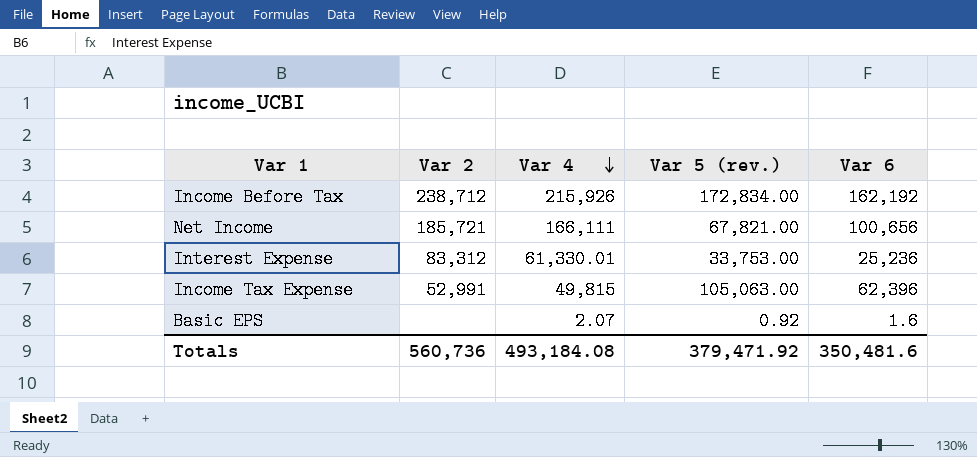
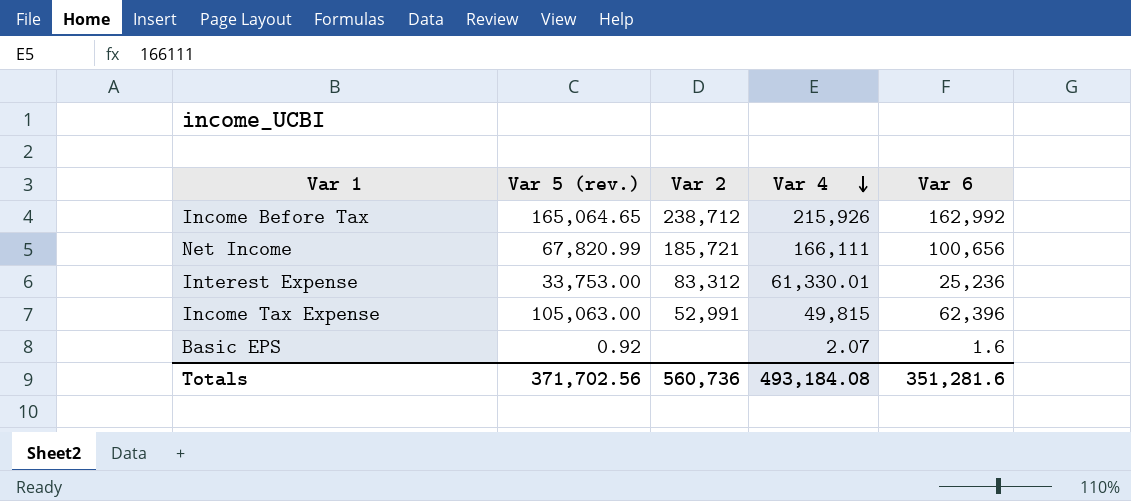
column Var 5 (rev.) | position: 4 -> 2
Income Before Tax | Var 5 (rev.): 172,834.00 -> 165,064.65
Income Before Tax | Var 6: 162,192 -> 162,992
Net Income | Var 5 (rev.): 67,821.00 -> 67,820.99
Totals | Var 5 (rev.): 379,471.92 -> 371,702.56
Totals | Var 6: 350,481.6 -> 351,281.6

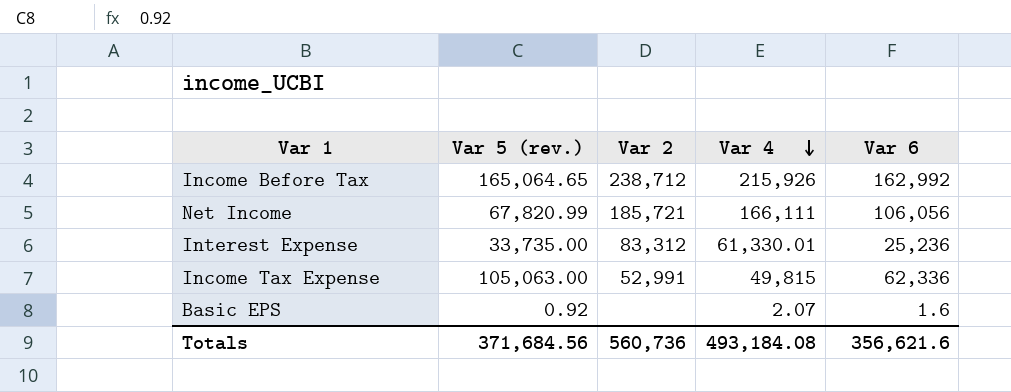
Net Income | Var 6: 100,656 -> 106,056
Interest Expense | Var 5 (rev.): 33,753.00 -> 33,735.00
Income Tax Expense | Var 6: 62,396 -> 62,336
Totals | Var 5 (rev.): 371,702.56 -> 371,684.56
Totals | Var 6: 351,281.6 -> 356,621.6

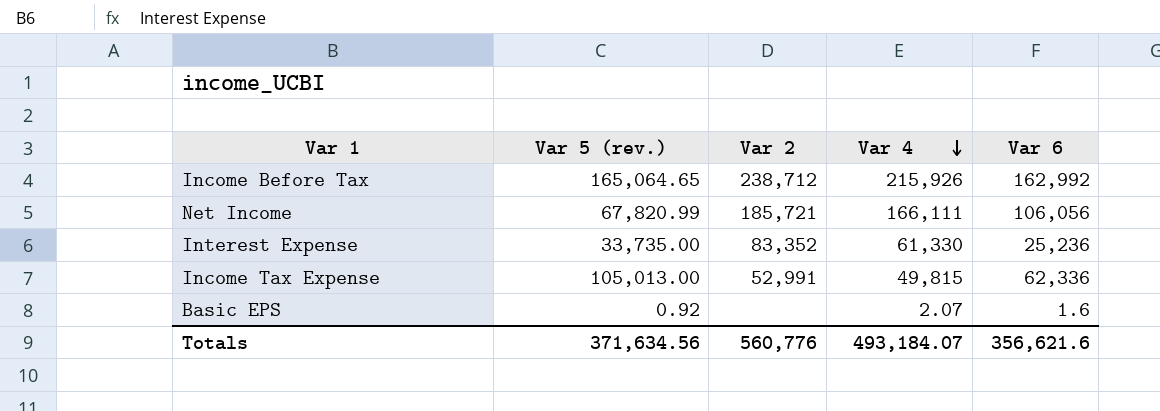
Interest Expense | Var 2: 83,312 -> 83,352
Interest Expense | Var 4: 61,330.01 -> 61,330
Income Tax Expense | Var 5 (rev.): 105,063.00 -> 105,013.00
Totals | Var 5 (rev.): 371,684.56 -> 371,634.56
Totals | Var 2: 560,736 -> 560,776
Totals | Var 4: 493,184.08 -> 493,184.07

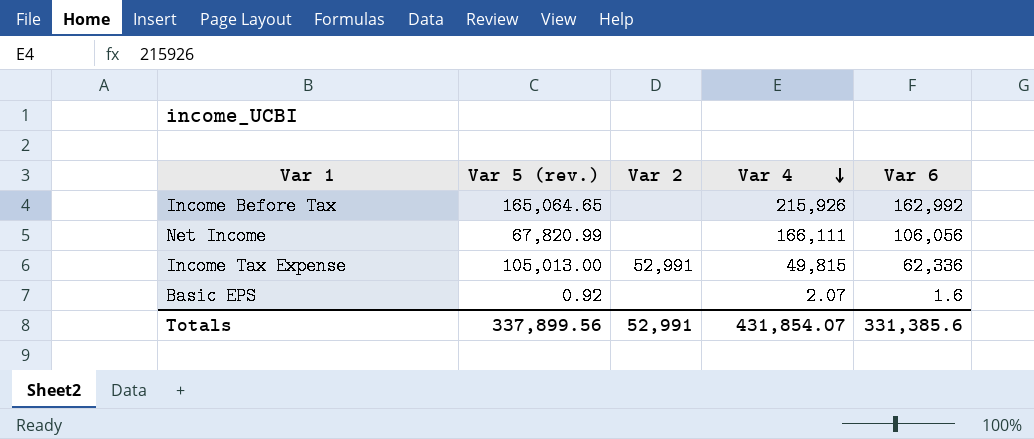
row Interest Expense: 33,735.00 | 83,352 | 61,330 | 25,236 -> none
Income Before Tax | Var 2: 238,712 -> none
Net Income | Var 2: 185,721 -> none
Totals | Var 5 (rev.): 371,634.56 -> 337,899.56
Totals | Var 2: 560,776 -> 52,991
Totals | Var 4: 493,184.07 -> 431,854.07
Totals | Var 6: 356,621.6 -> 331,385.6

